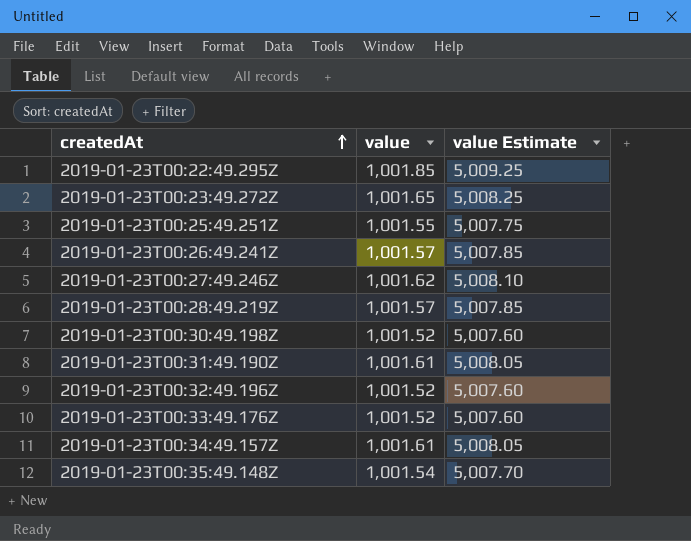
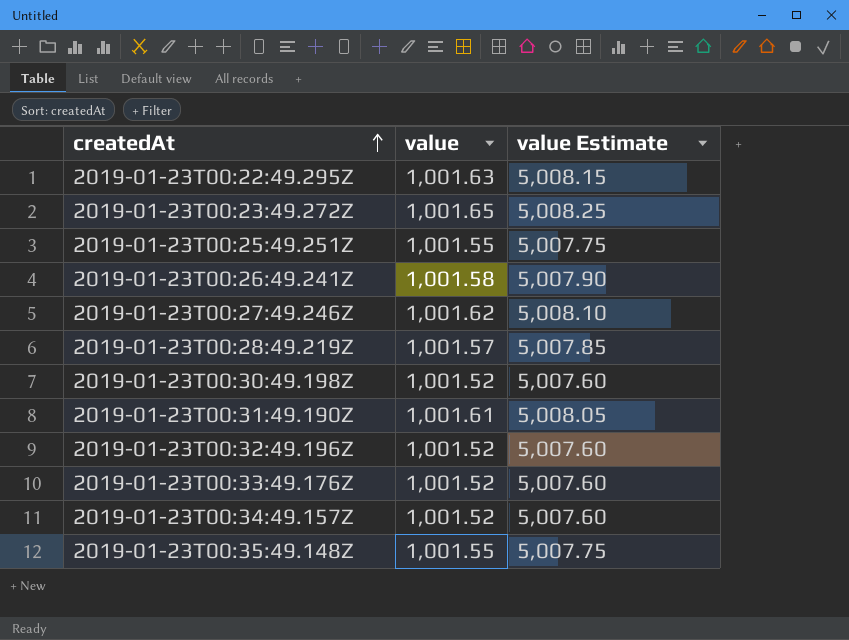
2019-01-23T00:22:49.295Z | value: 1,001.85 -> 1,001.63
2019-01-23T00:22:49.295Z | value Estimate: 5,009.25 -> 5,008.15
2019-01-23T00:26:49.241Z | value: 1,001.57 -> 1,001.58
2019-01-23T00:26:49.241Z | value Estimate: 5,007.85 -> 5,007.90
2019-01-23T00:34:49.157Z | value: 1,001.61 -> 1,001.52
2019-01-23T00:34:49.157Z | value Estimate: 5,008.05 -> 5,007.60
2019-01-23T00:35:49.148Z | value: 1,001.54 -> 1,001.55
2019-01-23T00:35:49.148Z | value Estimate: 5,007.70 -> 5,007.75

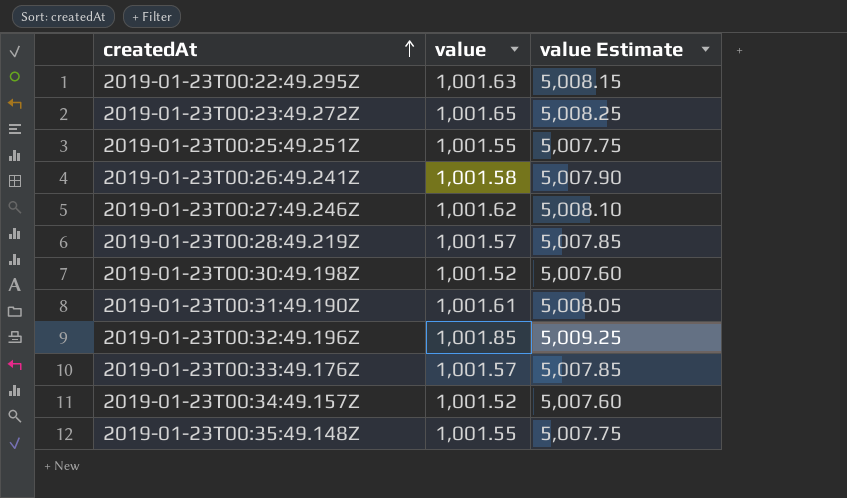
2019-01-23T00:32:49.196Z | value: 1,001.52 -> 1,001.85
2019-01-23T00:32:49.196Z | value Estimate: 5,007.60 -> 5,009.25
2019-01-23T00:33:49.176Z | value: 1,001.52 -> 1,001.57
2019-01-23T00:33:49.176Z | value Estimate: 5,007.60 -> 5,007.85

